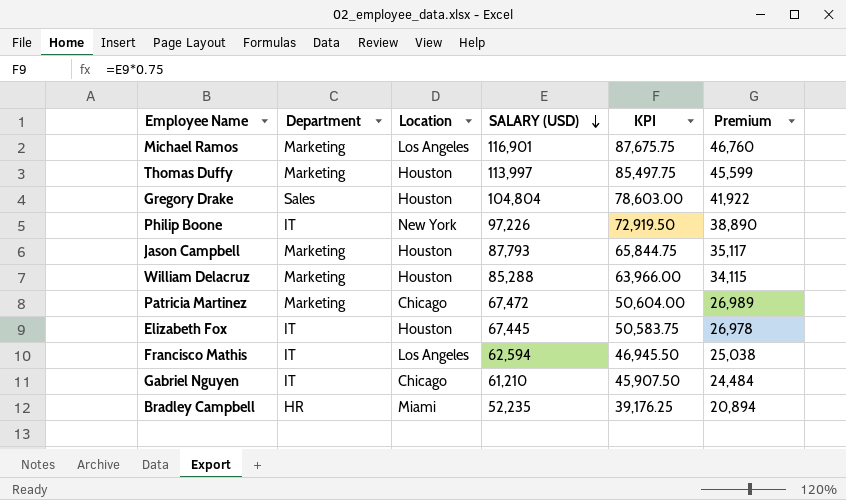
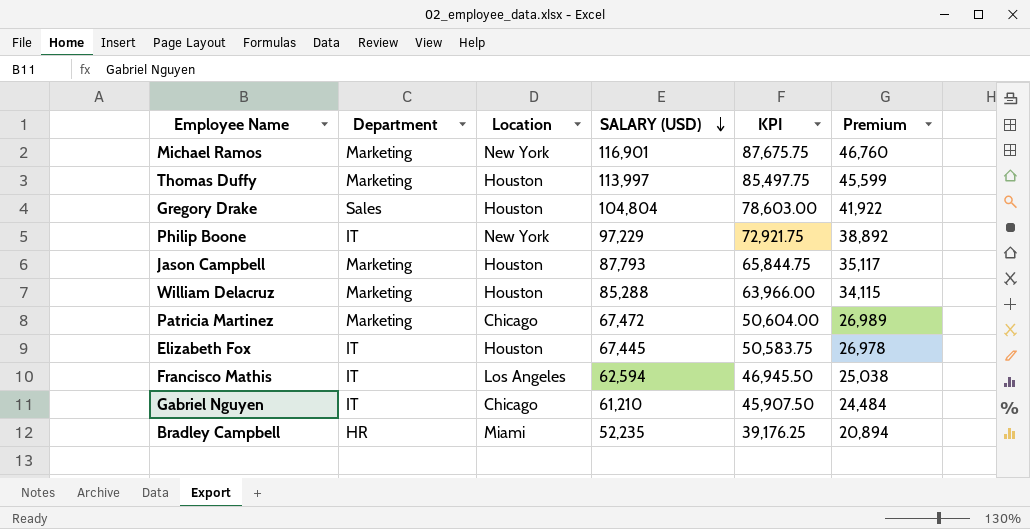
Michael Ramos | Location: Los Angeles -> New York
Philip Boone | SALARY (USD): 97,226 -> 97,229
Philip Boone | KPI: 72,919.50 -> 72,921.75
Philip Boone | Premium: 38,890 -> 38,892

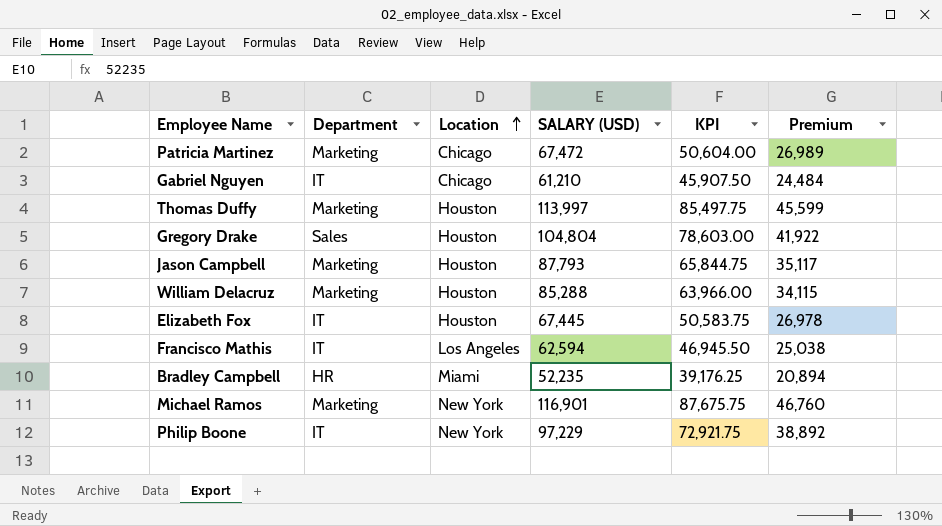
row order: SALARY (USD) descending -> Location ascending

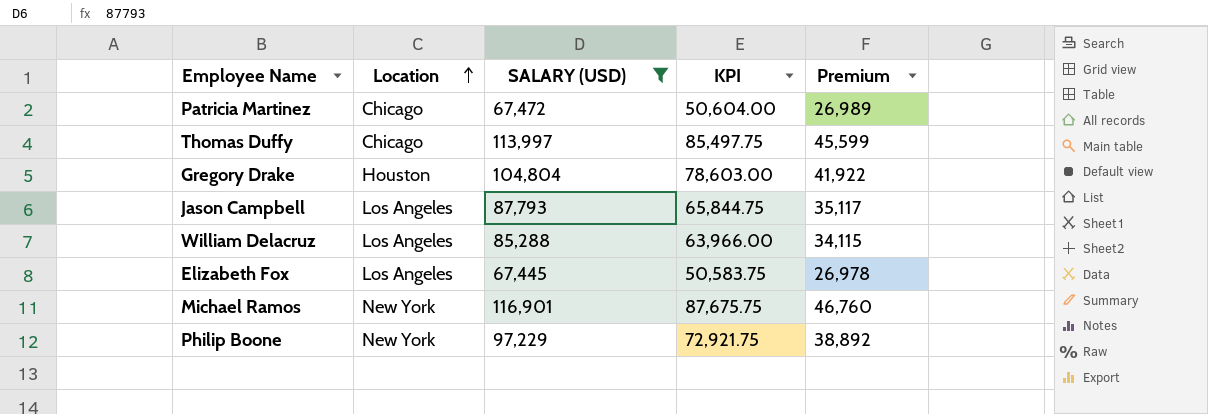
filter: none -> SALARY (USD) >= 67,445
column Department | position: 2 -> none
Thomas Duffy | Location: Houston -> Chicago
Jason Campbell | Location: Houston -> Los Angeles
William Delacruz | Location: Houston -> Los Angeles
Elizabeth Fox | Location: Houston -> Los Angeles

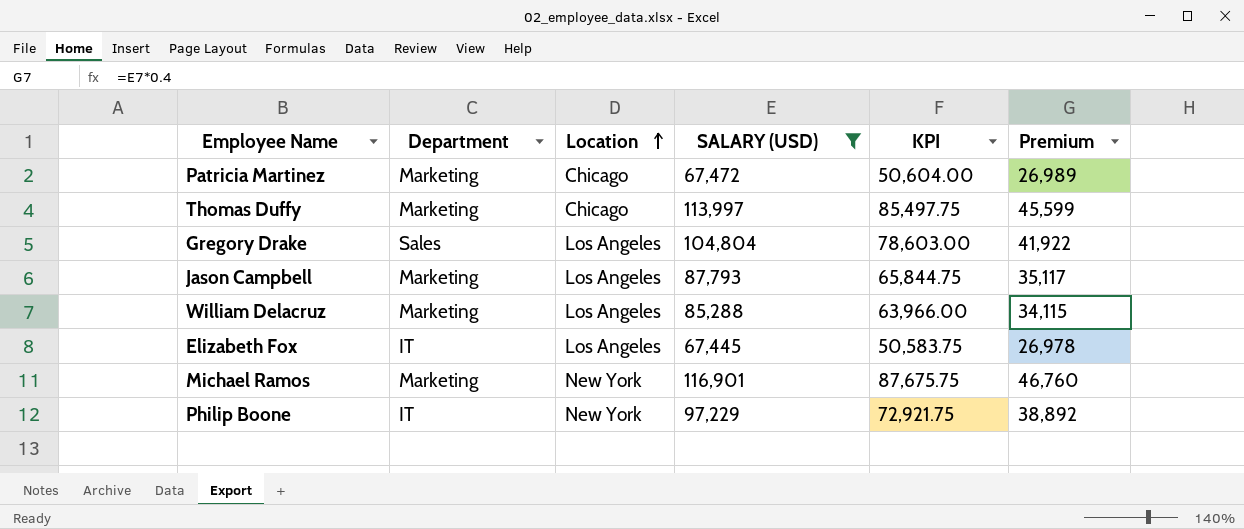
column Department | position: none -> 2
Gregory Drake | Location: Houston -> Los Angeles

